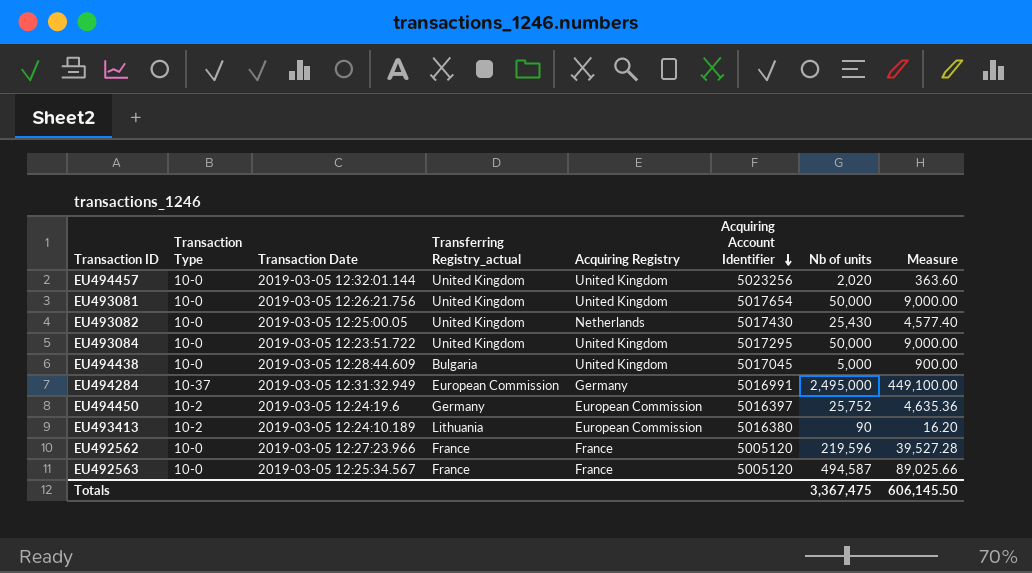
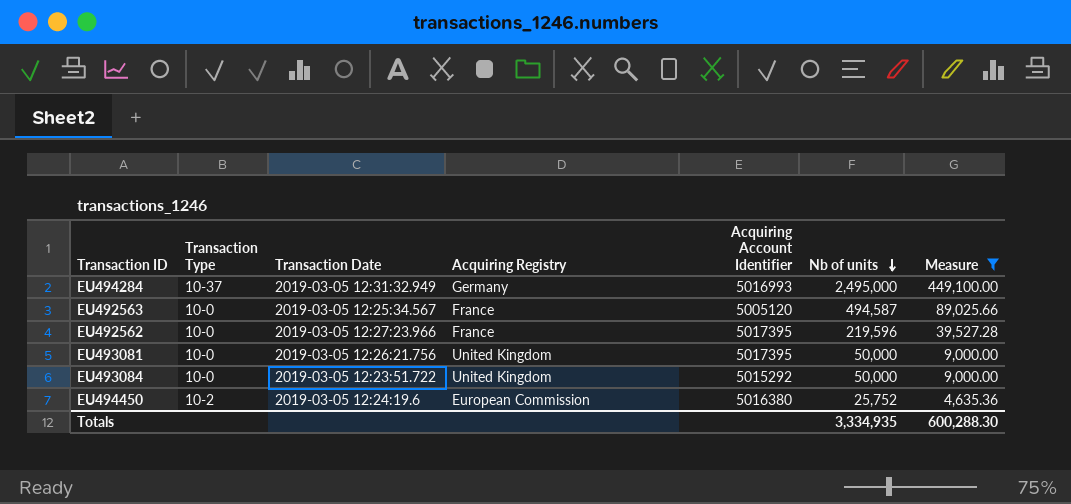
filter: none -> Measure >= 4,635.36
row order: Acquiring Account Identifier descending -> Nb of units descending
column Transferring Registry_actual | position: 4 -> none
EU494284 | Acquiring Account Identifier: 5016991 -> 5016993
EU492562 | Acquiring Account Identifier: 5005120 -> 5017395
EU493081 | Acquiring Account Identifier: 5017654 -> 5017395
EU493084 | Acquiring Account Identifier: 5017295 -> 5015292
EU494450 | Acquiring Account Identifier: 5016397 -> 5016380
Totals | Nb of units: 3,367,475 -> 3,334,935
Totals | Measure: 606,145.50 -> 600,288.30

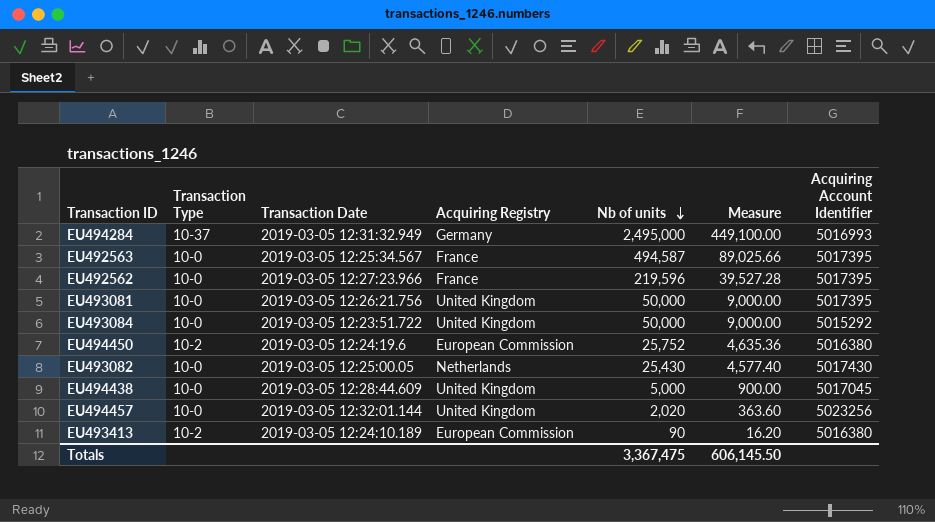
filter: Measure >= 4,635.36 -> none
column Acquiring Account Identifier | position: 5 -> 7
EU492563 | Acquiring Account Identifier: 5005120 -> 5017395
Totals | Nb of units: 3,334,935 -> 3,367,475
Totals | Measure: 600,288.30 -> 606,145.50

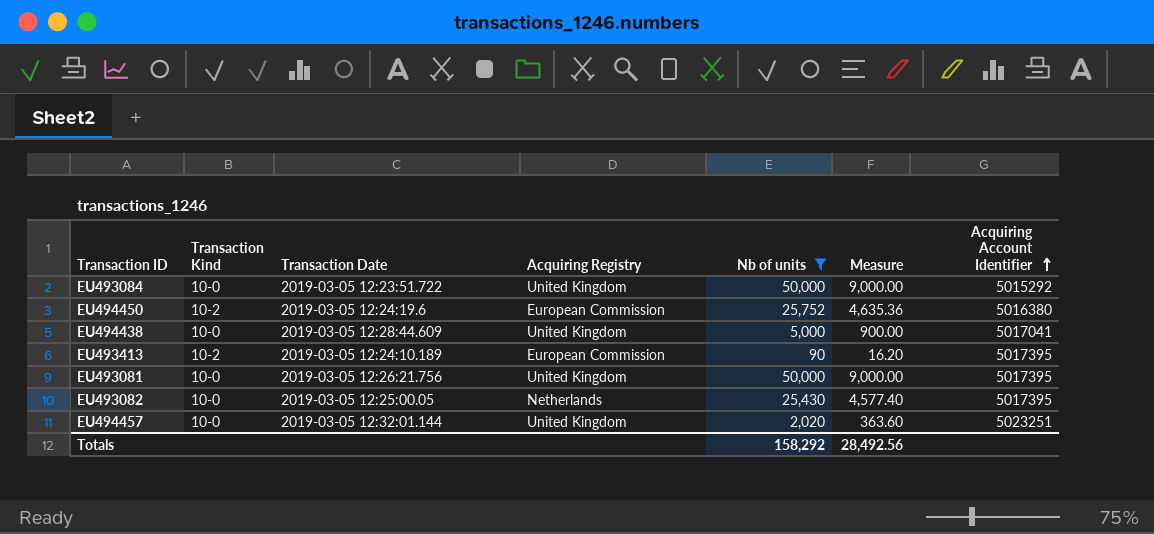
filter: none -> Nb of units <= 50,000
row order: Nb of units descending -> Acquiring Account Identifier ascending
column name: Transaction Type -> Transaction Kind
EU494438 | Acquiring Account Identifier: 5017045 -> 5017041
EU493413 | Acquiring Account Identifier: 5016380 -> 5017395
EU493082 | Acquiring Account Identifier: 5017430 -> 5017395
EU494457 | Acquiring Account Identifier: 5023256 -> 5023251
Totals | Nb of units: 3,367,475 -> 158,292
Totals | Measure: 606,145.50 -> 28,492.56

